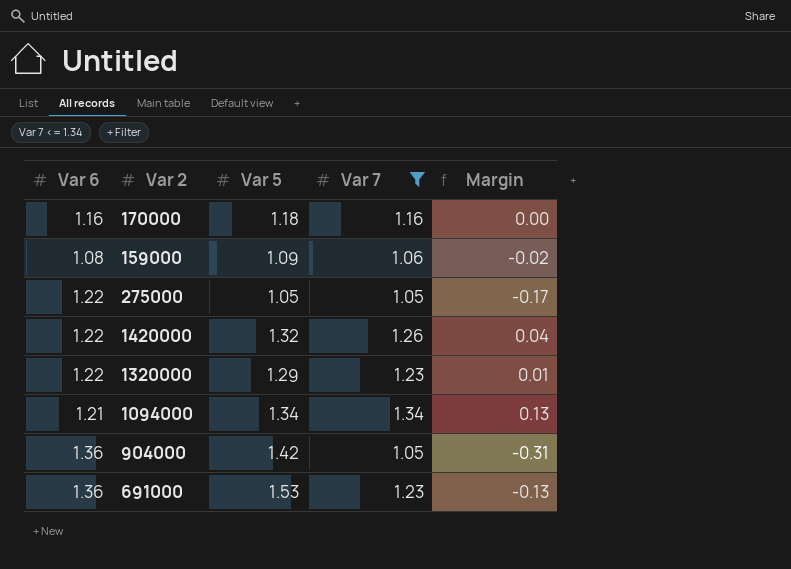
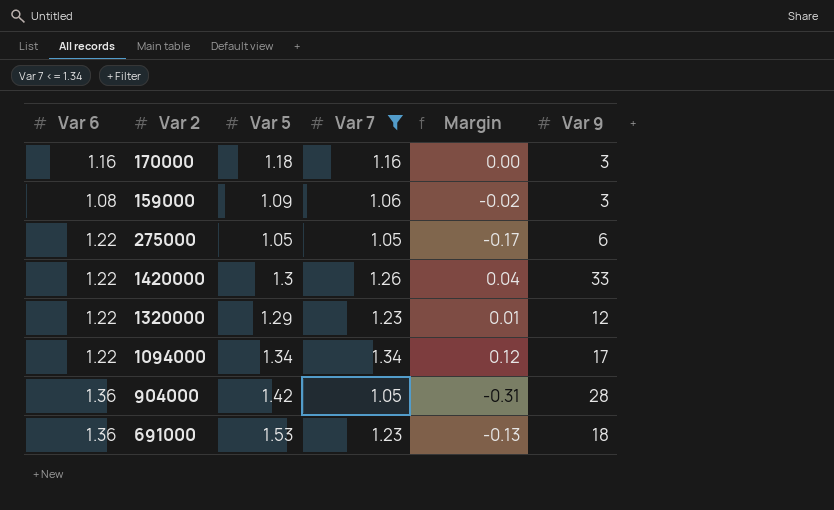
column Var 9 | position: none -> 6
1420000 | Var 5: 1.32 -> 1.3
1094000 | Var 6: 1.21 -> 1.22
1094000 | Margin: 0.13 -> 0.12

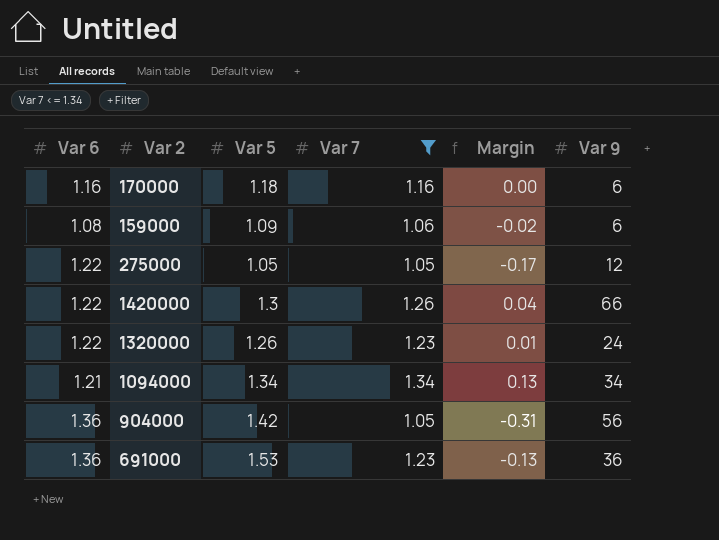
170000 | Var 9: 3 -> 6
159000 | Var 9: 3 -> 6
275000 | Var 9: 6 -> 12
1420000 | Var 9: 33 -> 66
1320000 | Var 5: 1.29 -> 1.26
1320000 | Var 9: 12 -> 24
1094000 | Var 6: 1.22 -> 1.21
1094000 | Margin: 0.12 -> 0.13
1094000 | Var 9: 17 -> 34
904000 | Var 9: 28 -> 56
691000 | Var 9: 18 -> 36

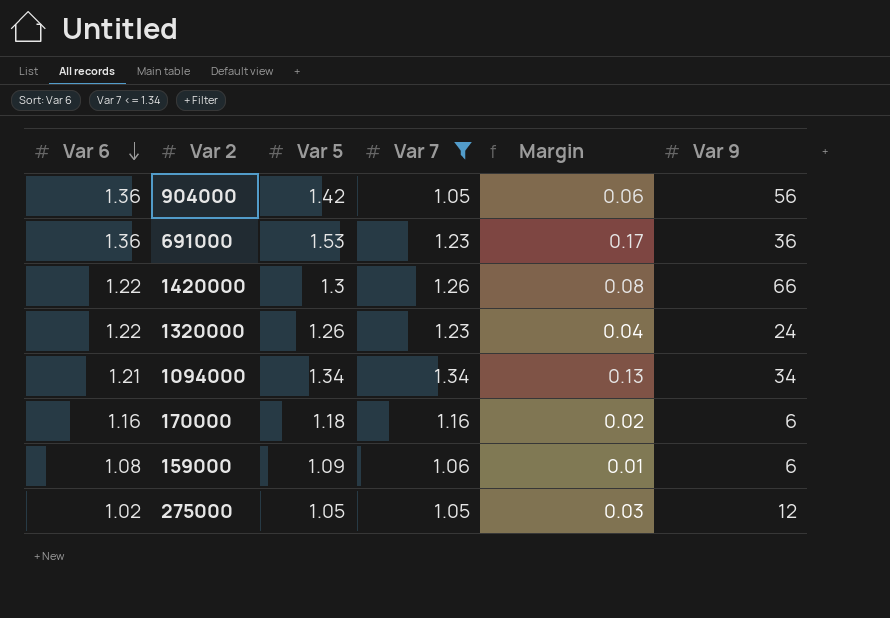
row order: none -> Var 6 descending
column Margin | formula: [Var 7] - [Var 6] -> [Var 5] - [Var 6]
275000 | Var 6: 1.22 -> 1.02

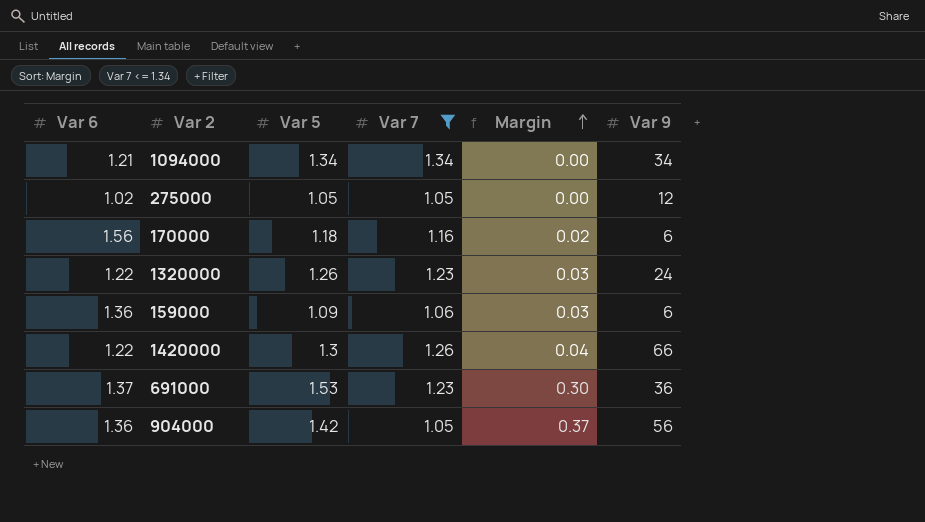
row order: Var 6 descending -> Margin ascending
column Margin | formula: [Var 5] - [Var 6] -> [Var 5] - [Var 7]
170000 | Var 6: 1.16 -> 1.56
159000 | Var 6: 1.08 -> 1.36
691000 | Var 6: 1.36 -> 1.37

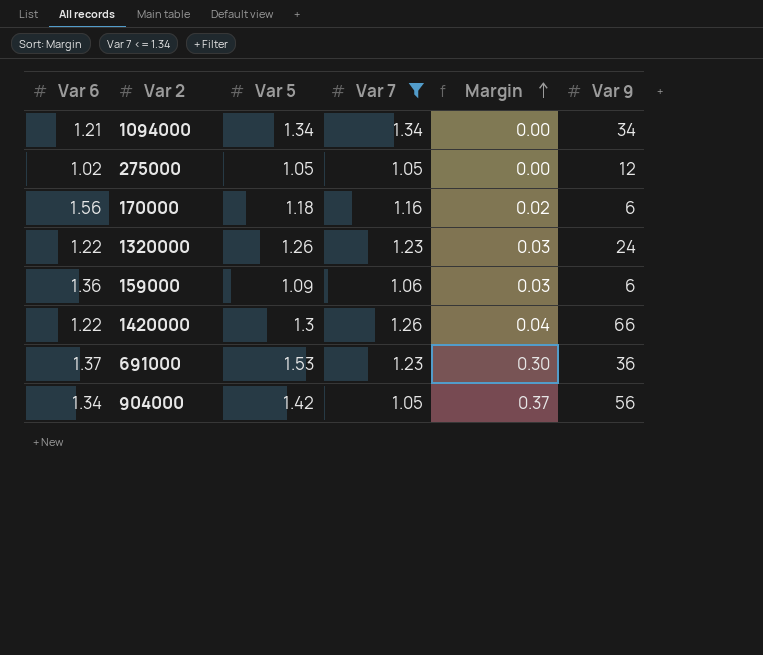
904000 | Var 6: 1.36 -> 1.34

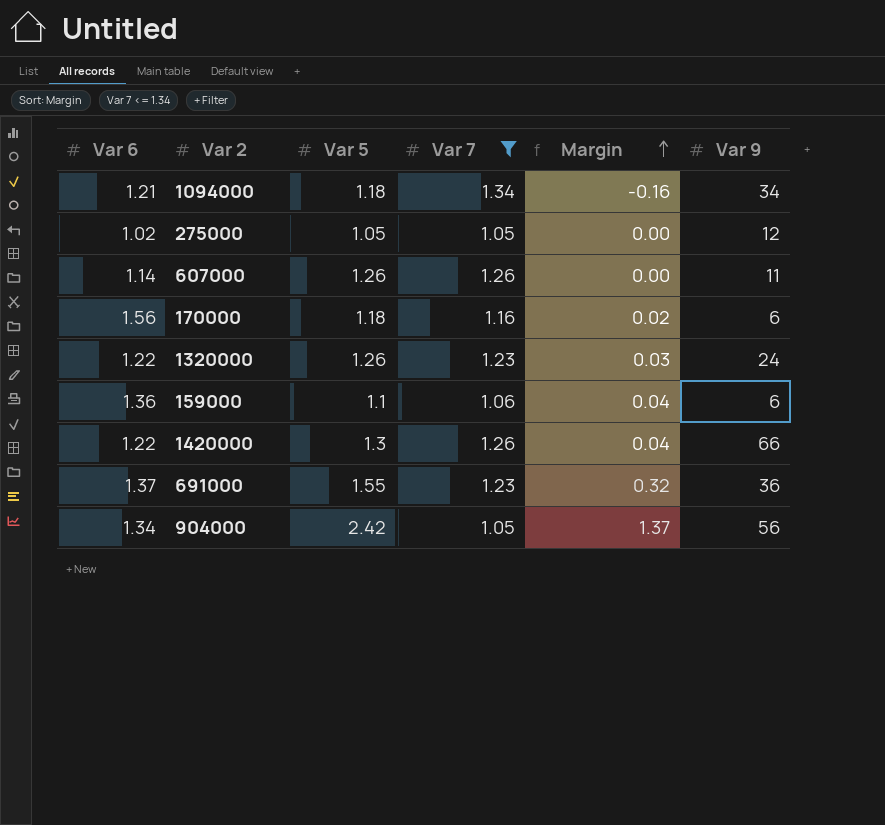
1094000 | Var 5: 1.34 -> 1.18
1094000 | Margin: 0.00 -> -0.16
row 607000: none -> 1.14 | 1.26 | 1.26 | 0.00 | 11
159000 | Var 5: 1.09 -> 1.1
159000 | Margin: 0.03 -> 0.04
691000 | Var 5: 1.53 -> 1.55
691000 | Margin: 0.30 -> 0.32
904000 | Var 5: 1.42 -> 2.42
904000 | Margin: 0.37 -> 1.37

